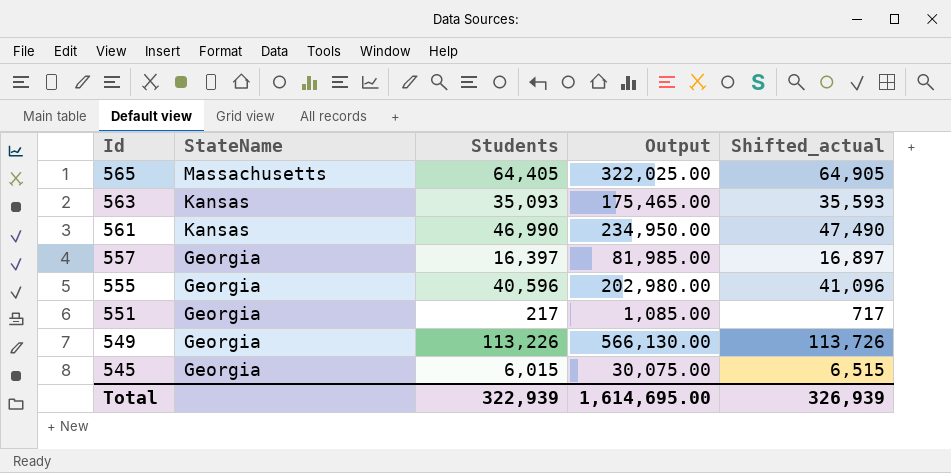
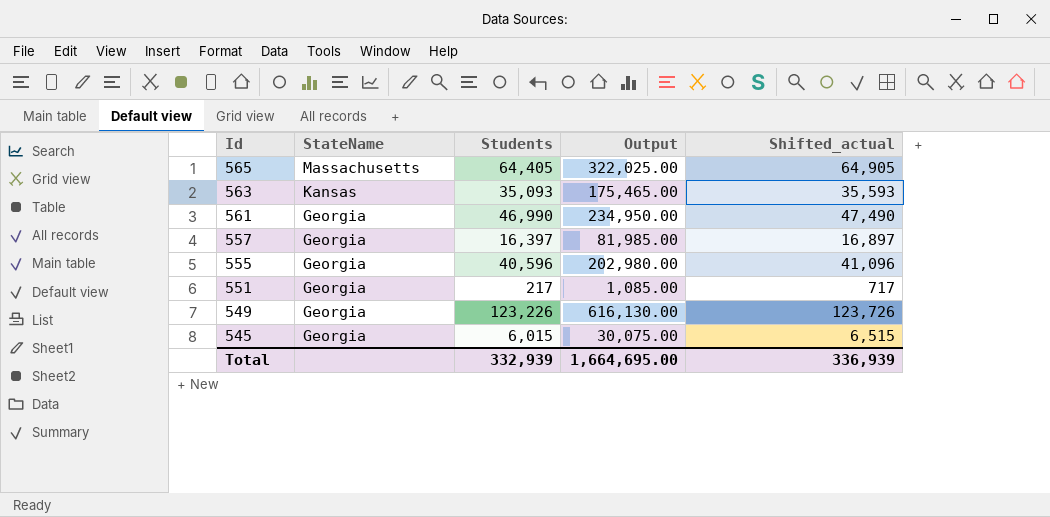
561 | StateName: Kansas -> Georgia
549 | Students: 113,226 -> 123,226
549 | Output: 566,130.00 -> 616,130.00
549 | Shifted_actual: 113,726 -> 123,726
Total | Students: 322,939 -> 332,939
Total | Output: 1,614,695.00 -> 1,664,695.00
Total | Shifted_actual: 326,939 -> 336,939

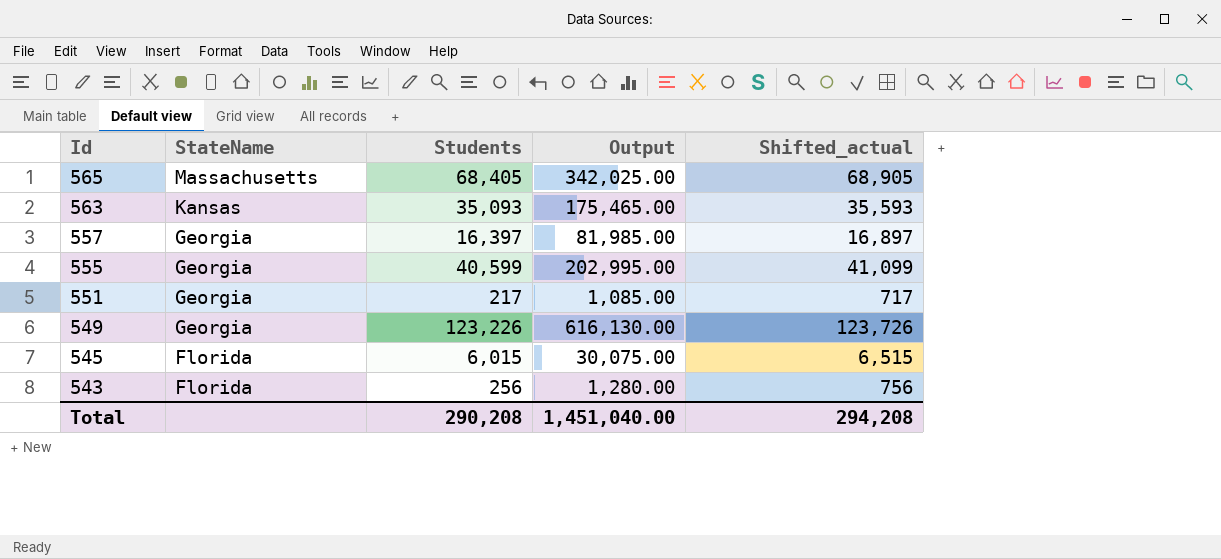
row 561: Georgia | 46,990 | 234,950.00 | 47,490 -> none
565 | Students: 64,405 -> 68,405
565 | Output: 322,025.00 -> 342,025.00
565 | Shifted_actual: 64,905 -> 68,905
555 | Students: 40,596 -> 40,599
555 | Output: 202,980.00 -> 202,995.00
555 | Shifted_actual: 41,096 -> 41,099
545 | StateName: Georgia -> Florida
row 543: none -> Florida | 256 | 1,280.00 | 756
Total | Students: 332,939 -> 290,208
Total | Output: 1,664,695.00 -> 1,451,040.00
Total | Shifted_actual: 336,939 -> 294,208

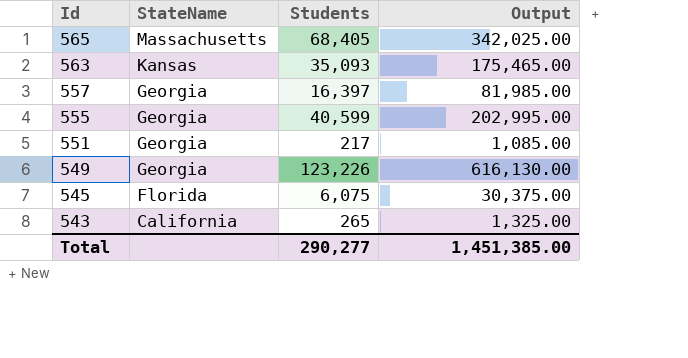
column Shifted_actual | formula: [Students] + 500 -> none
545 | Students: 6,015 -> 6,075
545 | Output: 30,075.00 -> 30,375.00
543 | StateName: Florida -> California
543 | Students: 256 -> 265
543 | Output: 1,280.00 -> 1,325.00
Total | Students: 290,208 -> 290,277
Total | Output: 1,451,040.00 -> 1,451,385.00

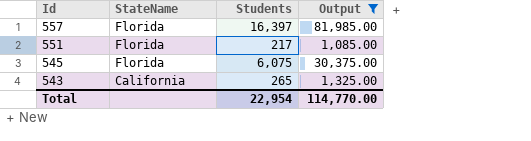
filter: none -> Output <= 81,985.00
557 | StateName: Georgia -> Florida
551 | StateName: Georgia -> Florida
Total | Students: 290,277 -> 22,954
Total | Output: 1,451,385.00 -> 114,770.00

